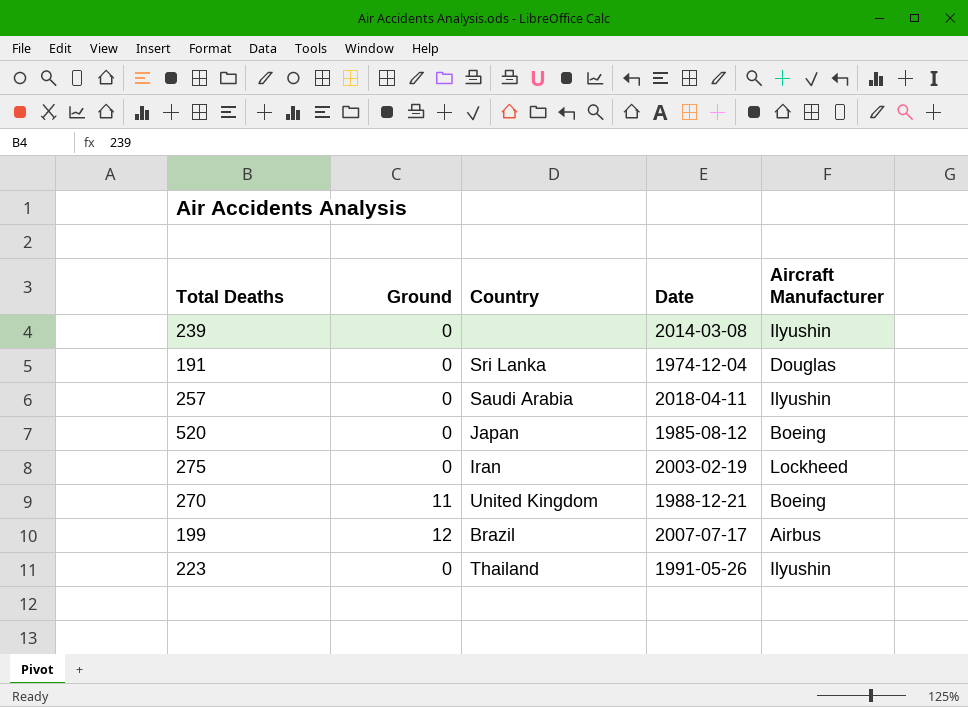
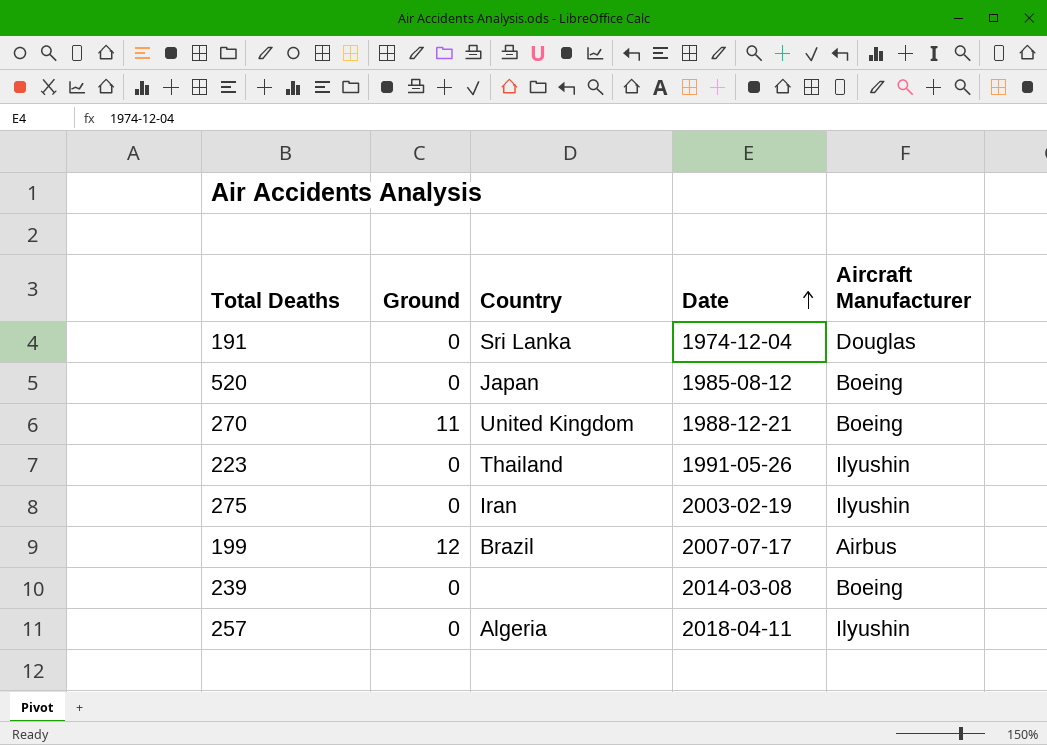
row order: none -> Date ascending
275 | Aircraft Manufacturer: Lockheed -> Ilyushin
239 | Aircraft Manufacturer: Ilyushin -> Boeing
257 | Country: Saudi Arabia -> Algeria

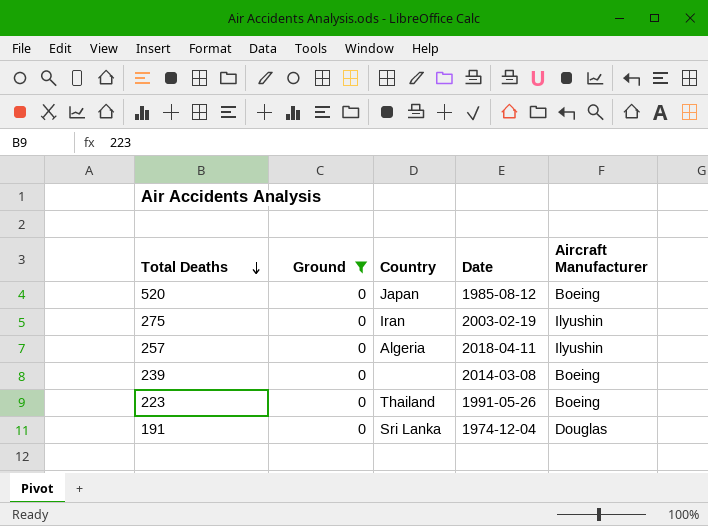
filter: none -> Ground = 0
row order: Date ascending -> Total Deaths descending
223 | Aircraft Manufacturer: Ilyushin -> Boeing

